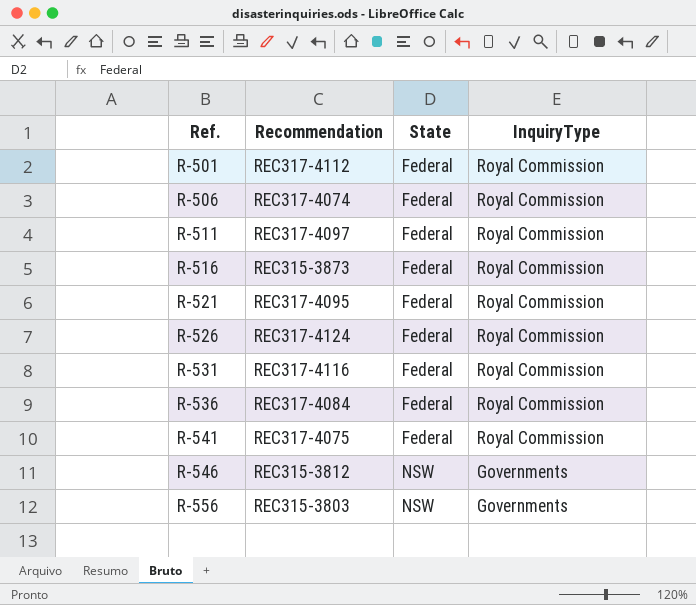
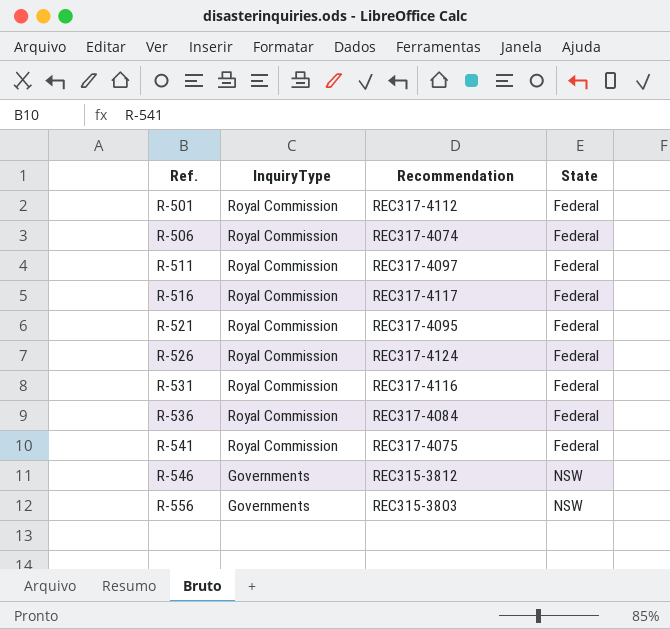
column InquiryType | position: 4 -> 2
R-516 | Recommendation: REC315-3873 -> REC317-4117

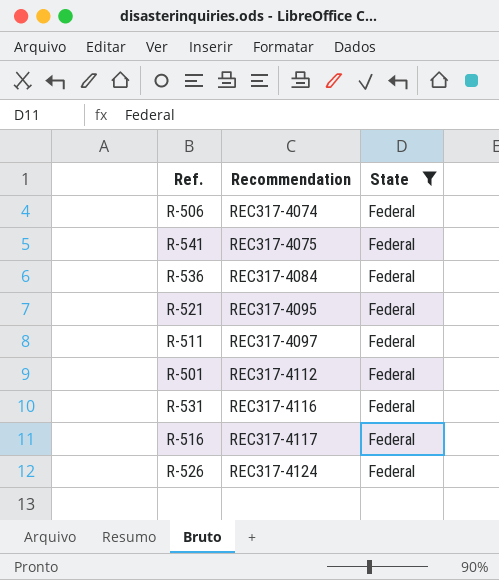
filter: none -> State = Federal
row order: Ref. ascending -> Recommendation ascending
column InquiryType | position: 2 -> none

